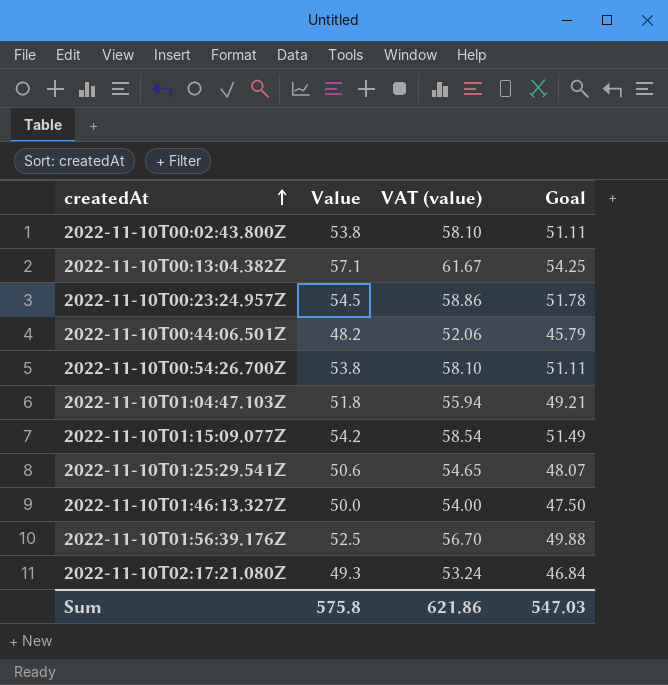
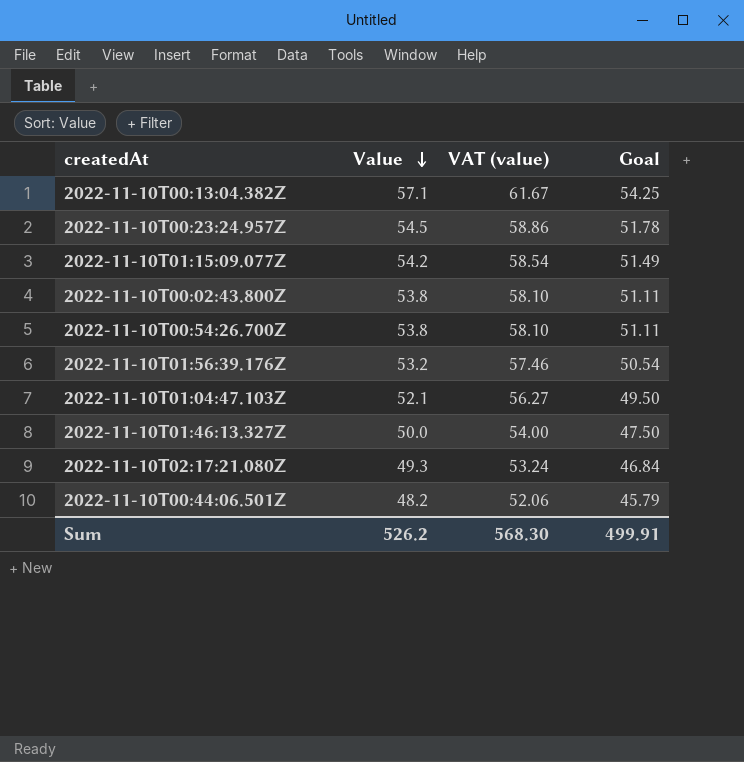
row order: createdAt ascending -> Value descending
row 2022-11-10T01:25:29.541Z: 50.6 | 54.65 | 48.07 -> none
2022-11-10T01:56:39.176Z | Value: 52.5 -> 53.2
2022-11-10T01:56:39.176Z | VAT (value): 56.70 -> 57.46
2022-11-10T01:56:39.176Z | Goal: 49.88 -> 50.54
2022-11-10T01:04:47.103Z | Value: 51.8 -> 52.1
2022-11-10T01:04:47.103Z | VAT (value): 55.94 -> 56.27
2022-11-10T01:04:47.103Z | Goal: 49.21 -> 49.50
Sum | Value: 575.8 -> 526.2
Sum | VAT (value): 621.86 -> 568.30
Sum | Goal: 547.03 -> 499.91

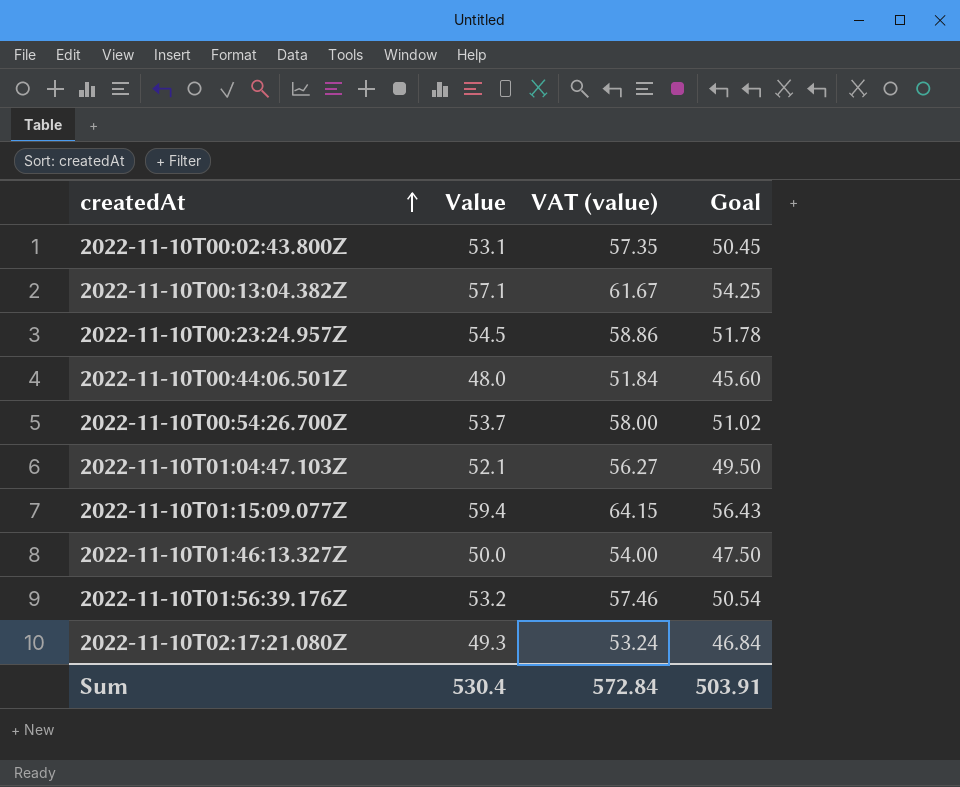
row order: Value descending -> createdAt ascending
2022-11-10T00:02:43.800Z | Value: 53.8 -> 53.1
2022-11-10T00:02:43.800Z | VAT (value): 58.10 -> 57.35
2022-11-10T00:02:43.800Z | Goal: 51.11 -> 50.45
2022-11-10T00:44:06.501Z | Value: 48.2 -> 48.0
2022-11-10T00:44:06.501Z | VAT (value): 52.06 -> 51.84
2022-11-10T00:44:06.501Z | Goal: 45.79 -> 45.60
2022-11-10T00:54:26.700Z | Value: 53.8 -> 53.7
2022-11-10T00:54:26.700Z | VAT (value): 58.10 -> 58.00
2022-11-10T00:54:26.700Z | Goal: 51.11 -> 51.02
2022-11-10T01:15:09.077Z | Value: 54.2 -> 59.4
2022-11-10T01:15:09.077Z | VAT (value): 58.54 -> 64.15
2022-11-10T01:15:09.077Z | Goal: 51.49 -> 56.43
Sum | Value: 526.2 -> 530.4
Sum | VAT (value): 568.30 -> 572.84
Sum | Goal: 499.91 -> 503.91

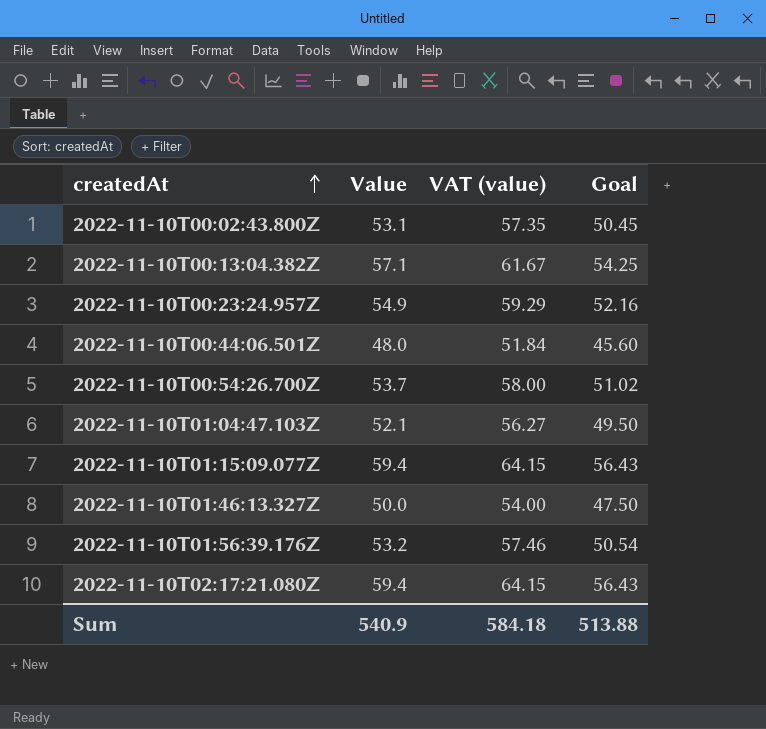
2022-11-10T00:23:24.957Z | Value: 54.5 -> 54.9
2022-11-10T00:23:24.957Z | VAT (value): 58.86 -> 59.29
2022-11-10T00:23:24.957Z | Goal: 51.78 -> 52.16
2022-11-10T02:17:21.080Z | Value: 49.3 -> 59.4
2022-11-10T02:17:21.080Z | VAT (value): 53.24 -> 64.15
2022-11-10T02:17:21.080Z | Goal: 46.84 -> 56.43
Sum | Value: 530.4 -> 540.9
Sum | VAT (value): 572.84 -> 584.18
Sum | Goal: 503.91 -> 513.88

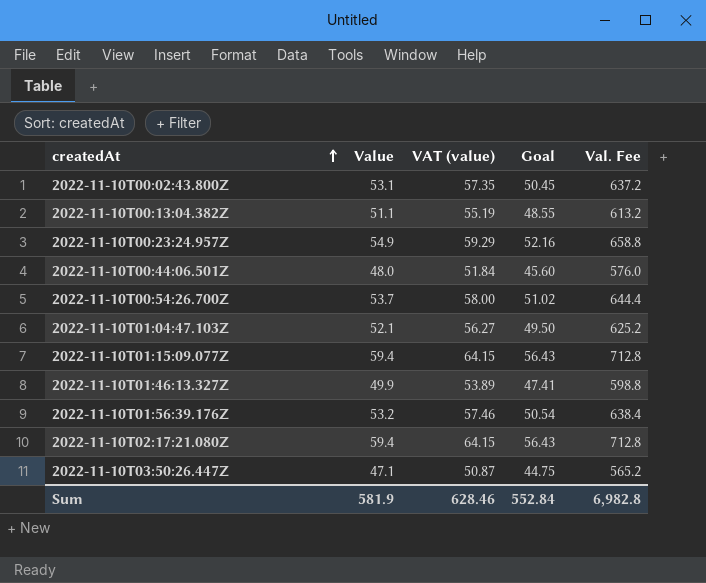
column Val. Fee | formula: none -> [Value] * 12
2022-11-10T00:13:04.382Z | Value: 57.1 -> 51.1
2022-11-10T00:13:04.382Z | VAT (value): 61.67 -> 55.19
2022-11-10T00:13:04.382Z | Goal: 54.25 -> 48.55
2022-11-10T01:46:13.327Z | Value: 50.0 -> 49.9
2022-11-10T01:46:13.327Z | VAT (value): 54.00 -> 53.89
2022-11-10T01:46:13.327Z | Goal: 47.50 -> 47.41
row 2022-11-10T03:50:26.447Z: none -> 47.1 | 50.87 | 44.75 | 565.2
Sum | Value: 540.9 -> 581.9
Sum | VAT (value): 584.18 -> 628.46
Sum | Goal: 513.88 -> 552.84

